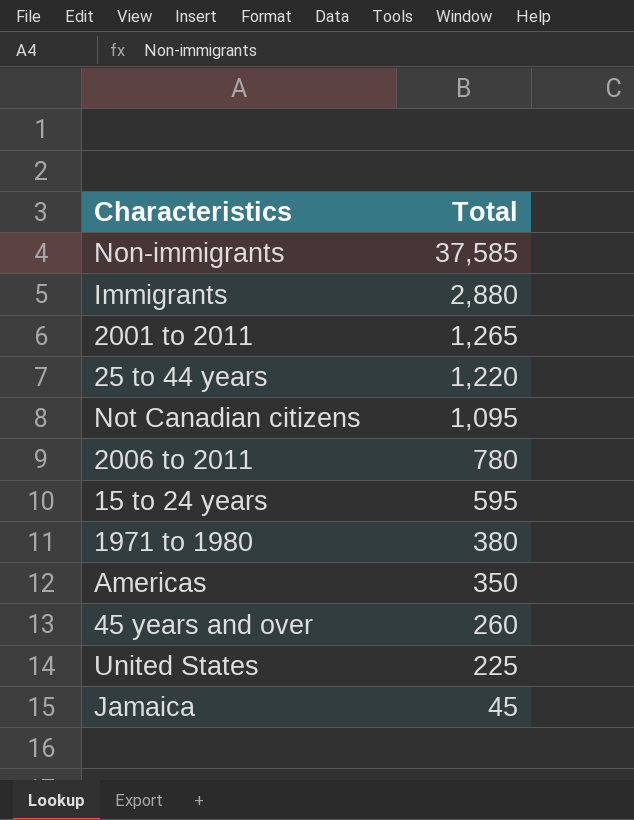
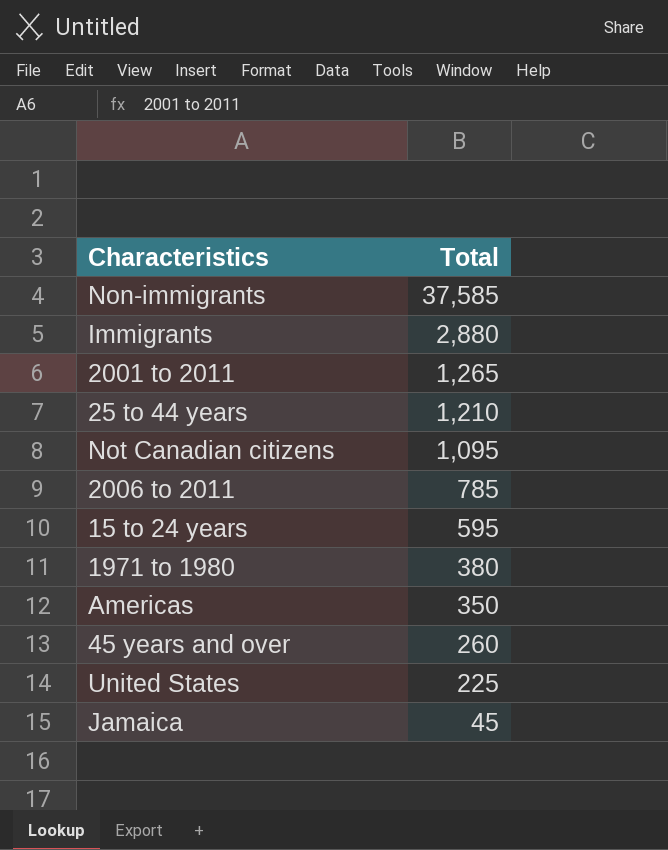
25 to 44 years | Total: 1,220 -> 1,210
2006 to 2011 | Total: 780 -> 785

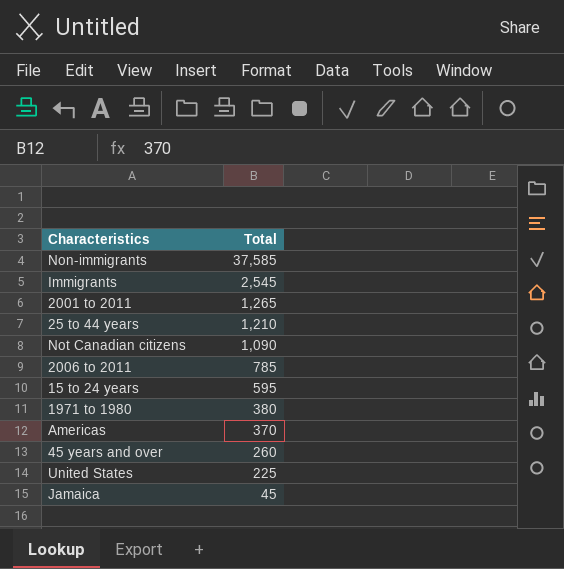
Immigrants | Total: 2,880 -> 2,545
Not Canadian citizens | Total: 1,095 -> 1,090
Americas | Total: 350 -> 370

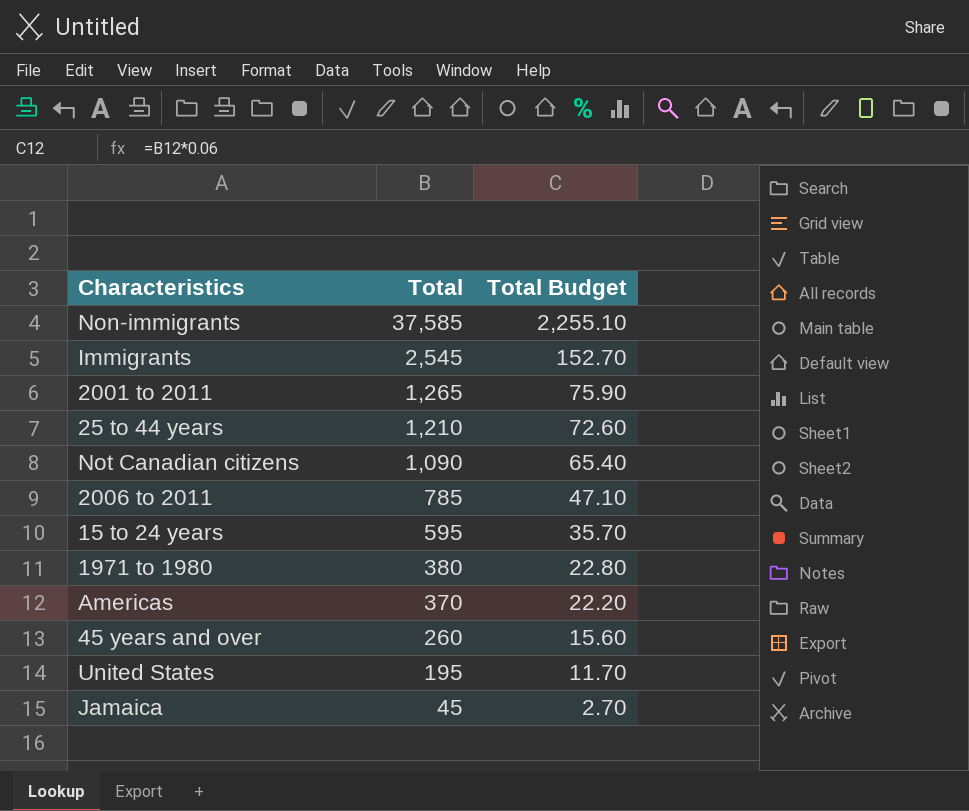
column Total Budget | formula: none -> [Total] * 0.06
United States | Total: 225 -> 195

